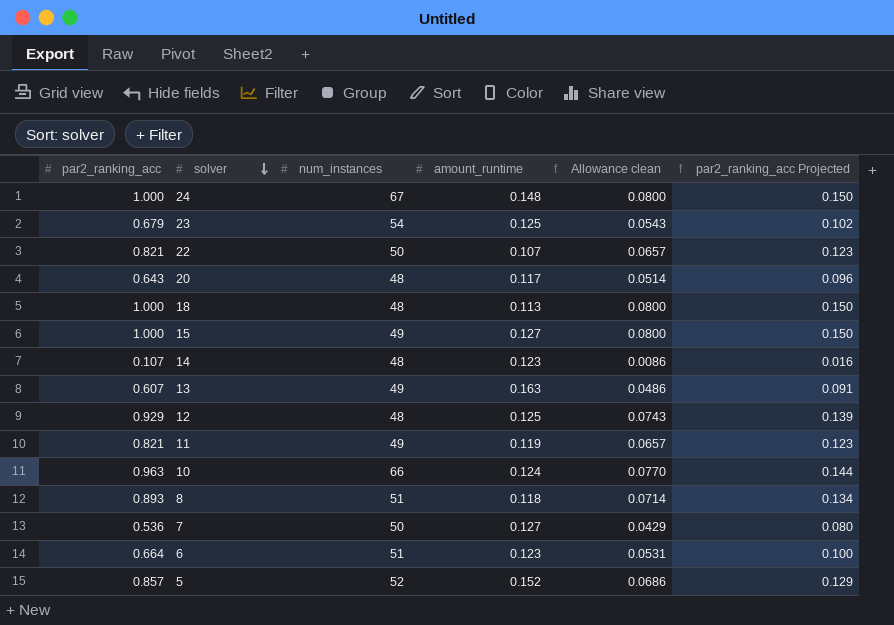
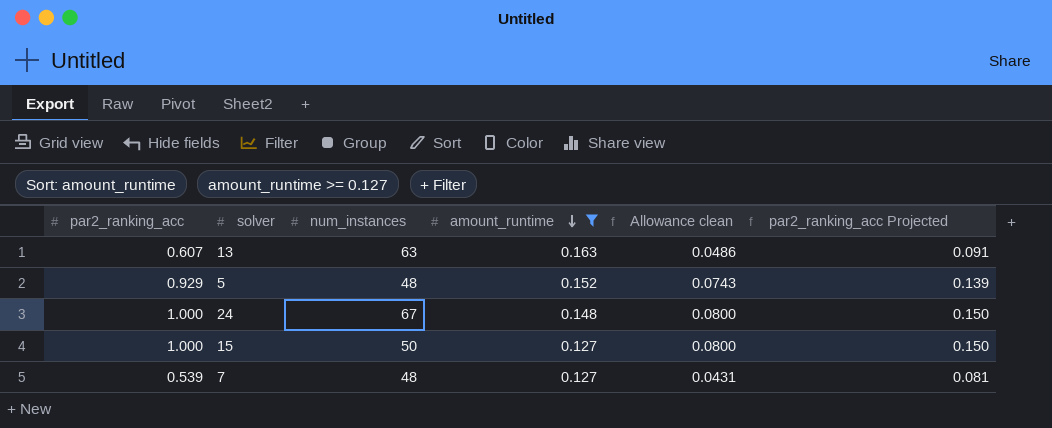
filter: none -> amount_runtime >= 0.127
row order: solver descending -> amount_runtime descending
13 | num_instances: 49 -> 63
5 | par2_ranking_acc: 0.857 -> 0.929
5 | num_instances: 52 -> 48
5 | Allowance clean: 0.0686 -> 0.0743
5 | par2_ranking_acc Projected: 0.129 -> 0.139
15 | num_instances: 49 -> 50
7 | par2_ranking_acc: 0.536 -> 0.539
7 | num_instances: 50 -> 48
7 | Allowance clean: 0.0429 -> 0.0431
7 | par2_ranking_acc Projected: 0.080 -> 0.081

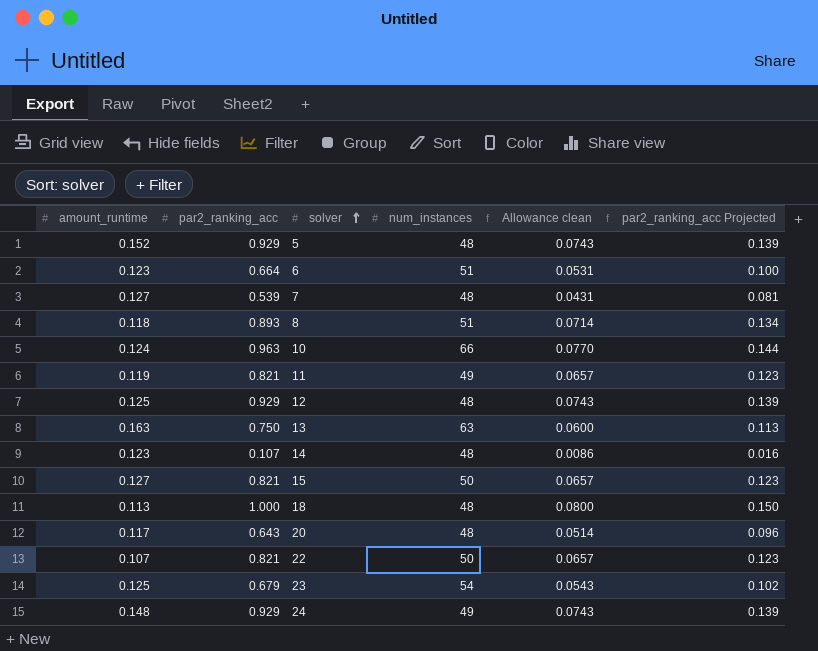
filter: amount_runtime >= 0.127 -> none
row order: amount_runtime descending -> solver ascending
column amount_runtime | position: 4 -> 1
13 | par2_ranking_acc: 0.607 -> 0.750
13 | Allowance clean: 0.0486 -> 0.0600
13 | par2_ranking_acc Projected: 0.091 -> 0.113
15 | par2_ranking_acc: 1.000 -> 0.821
15 | Allowance clean: 0.0800 -> 0.0657
15 | par2_ranking_acc Projected: 0.150 -> 0.123
24 | par2_ranking_acc: 1.000 -> 0.929
24 | num_instances: 67 -> 49
24 | Allowance clean: 0.0800 -> 0.0743
24 | par2_ranking_acc Projected: 0.150 -> 0.139

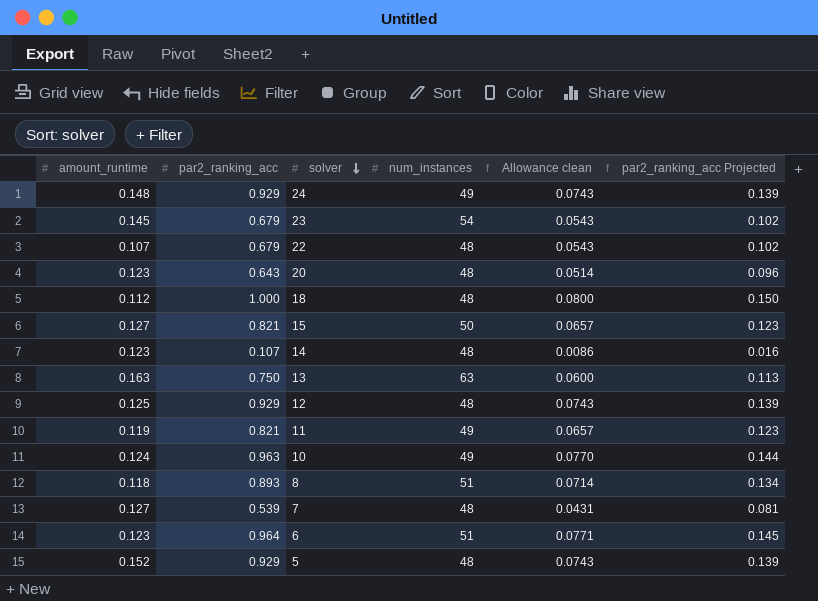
row order: solver ascending -> solver descending
23 | amount_runtime: 0.125 -> 0.145
22 | par2_ranking_acc: 0.821 -> 0.679
22 | num_instances: 50 -> 48
22 | Allowance clean: 0.0657 -> 0.0543
22 | par2_ranking_acc Projected: 0.123 -> 0.102
20 | amount_runtime: 0.117 -> 0.123
18 | amount_runtime: 0.113 -> 0.112
10 | num_instances: 66 -> 49
6 | par2_ranking_acc: 0.664 -> 0.964
6 | Allowance clean: 0.0531 -> 0.0771
6 | par2_ranking_acc Projected: 0.100 -> 0.145

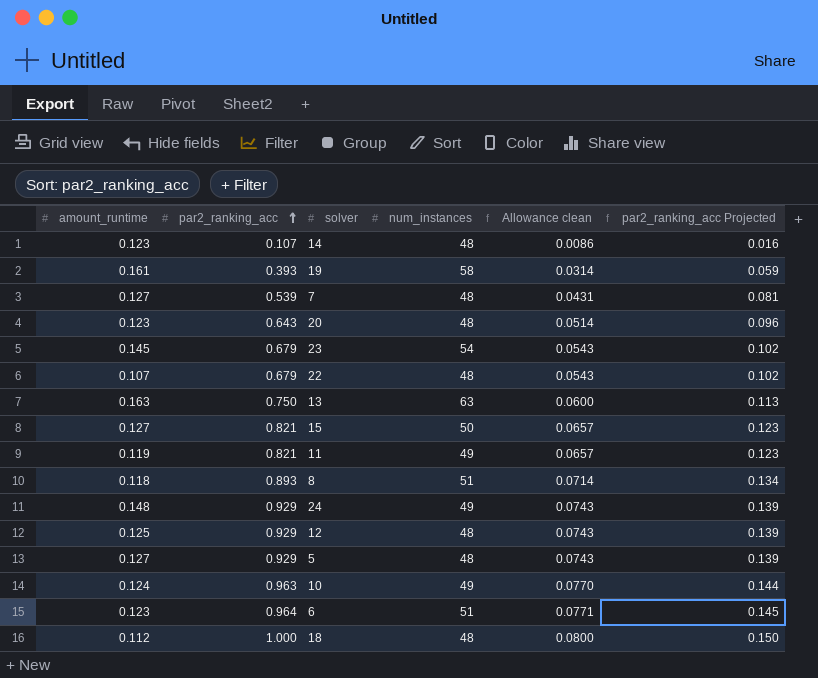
row order: solver descending -> par2_ranking_acc ascending
row 19: none -> 0.161 | 0.393 | 58 | 0.0314 | 0.059
5 | amount_runtime: 0.152 -> 0.127

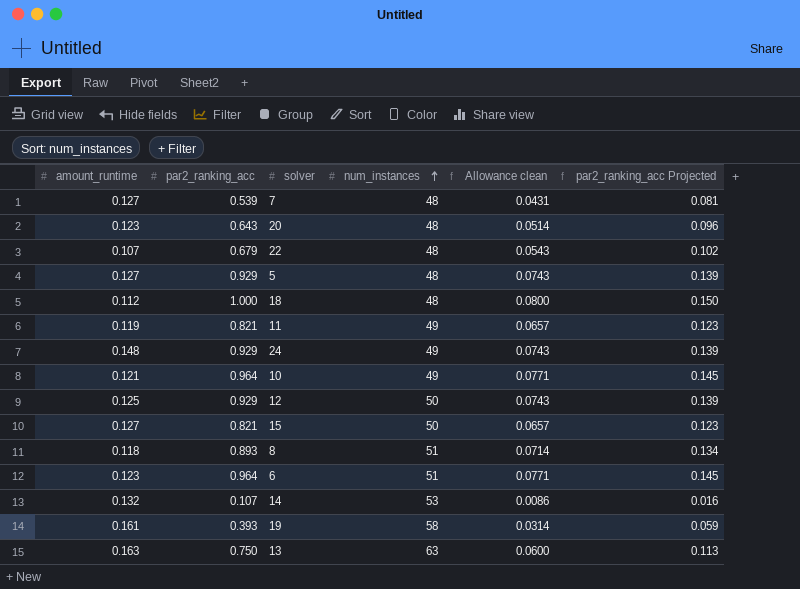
row order: par2_ranking_acc ascending -> num_instances ascending
row 23: 0.145 | 0.679 | 54 | 0.0543 | 0.102 -> none
10 | amount_runtime: 0.124 -> 0.121
10 | par2_ranking_acc: 0.963 -> 0.964
10 | Allowance clean: 0.0770 -> 0.0771
10 | par2_ranking_acc Projected: 0.144 -> 0.145
12 | num_instances: 48 -> 50
14 | amount_runtime: 0.123 -> 0.132
14 | num_instances: 48 -> 53

